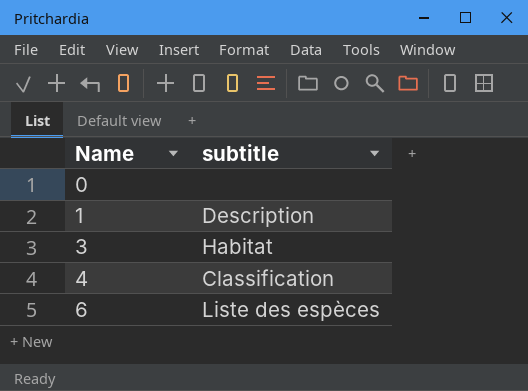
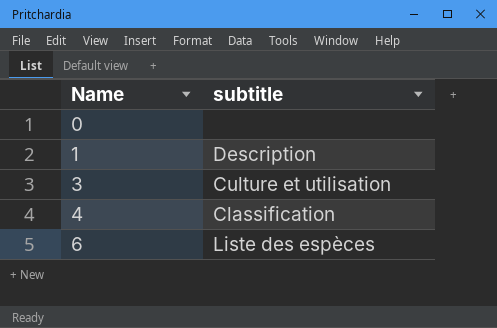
3 | subtitle: Habitat -> Culture et utilisation

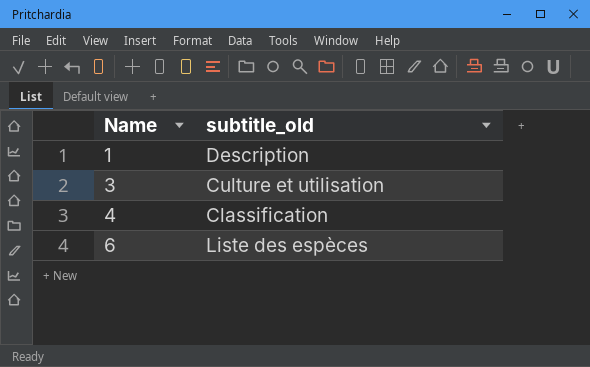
column name: subtitle -> subtitle_old
row 0: none -> none

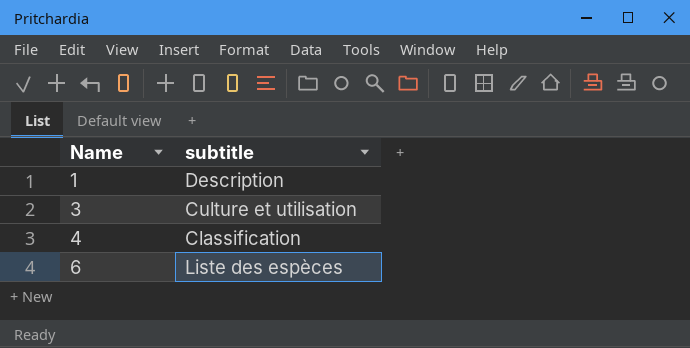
column name: subtitle_old -> subtitle

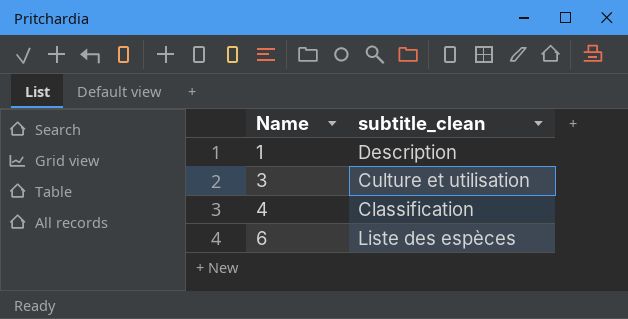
column name: subtitle -> subtitle_clean

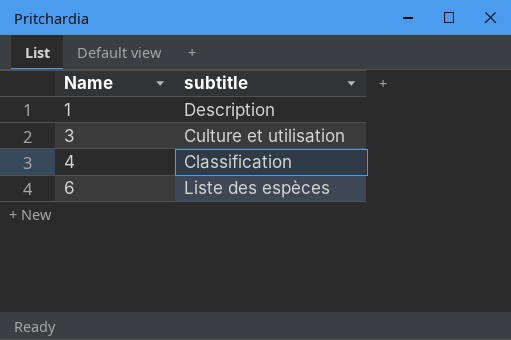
column name: subtitle_clean -> subtitle

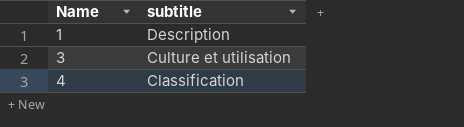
row 6: Liste des espèces -> none

